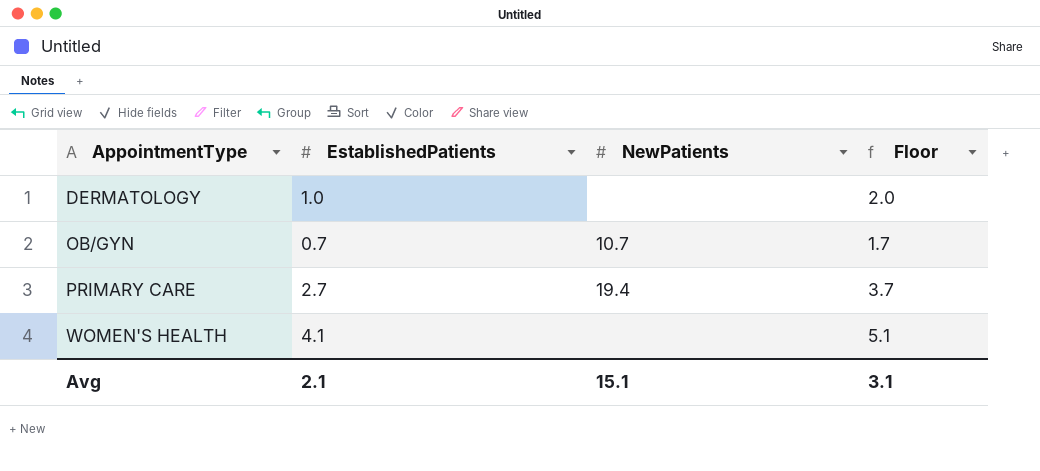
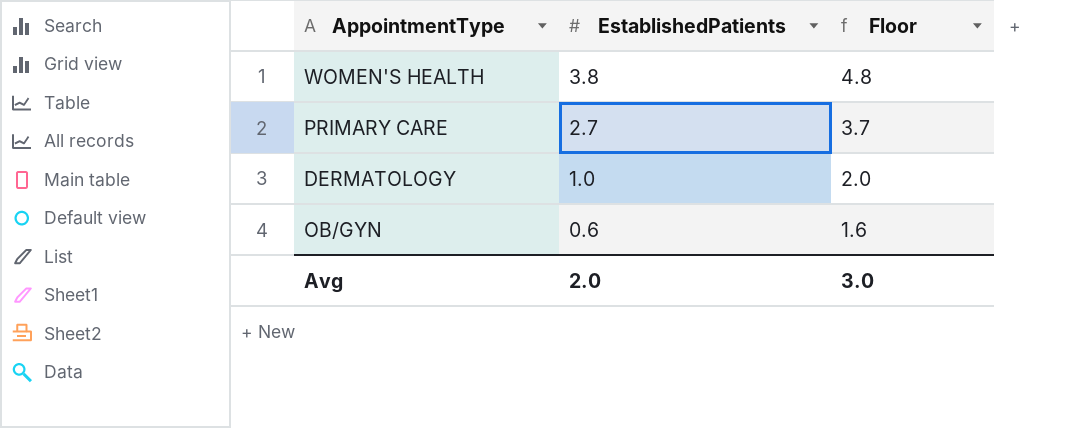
row order: AppointmentType ascending -> EstablishedPatients descending
column NewPatients | position: 3 -> none
WOMEN'S HEALTH | EstablishedPatients: 4.1 -> 3.8
WOMEN'S HEALTH | Floor: 5.1 -> 4.8
OB/GYN | EstablishedPatients: 0.7 -> 0.6
OB/GYN | Floor: 1.7 -> 1.6
Avg | EstablishedPatients: 2.1 -> 2.0
Avg | Floor: 3.1 -> 3.0

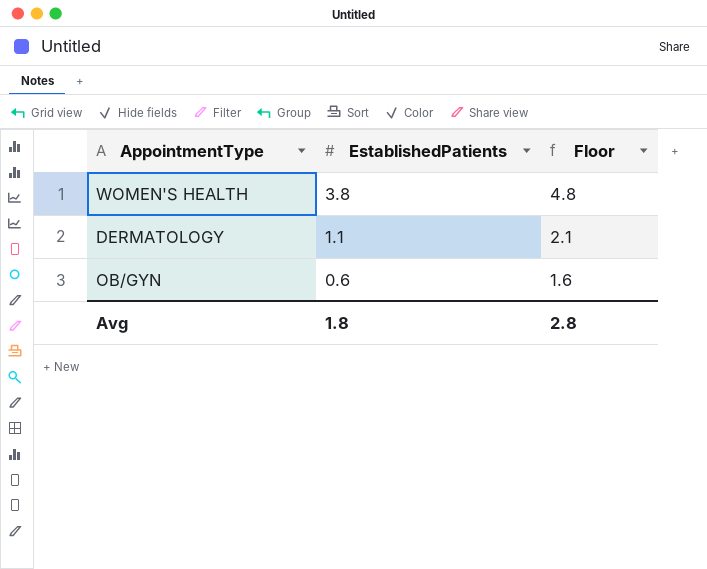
row PRIMARY CARE: 2.7 | 3.7 -> none
DERMATOLOGY | EstablishedPatients: 1.0 -> 1.1
DERMATOLOGY | Floor: 2.0 -> 2.1
Avg | EstablishedPatients: 2.0 -> 1.8
Avg | Floor: 3.0 -> 2.8

